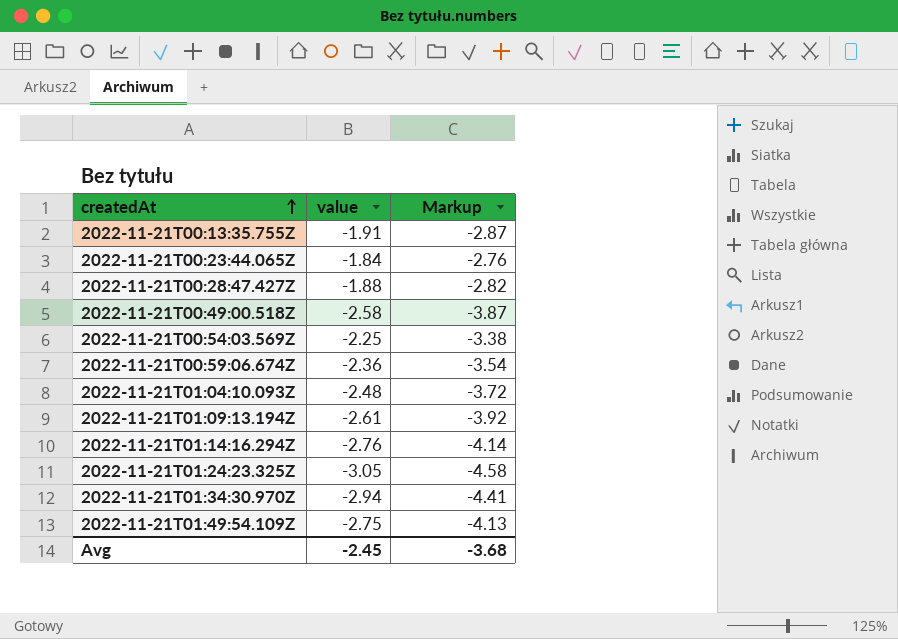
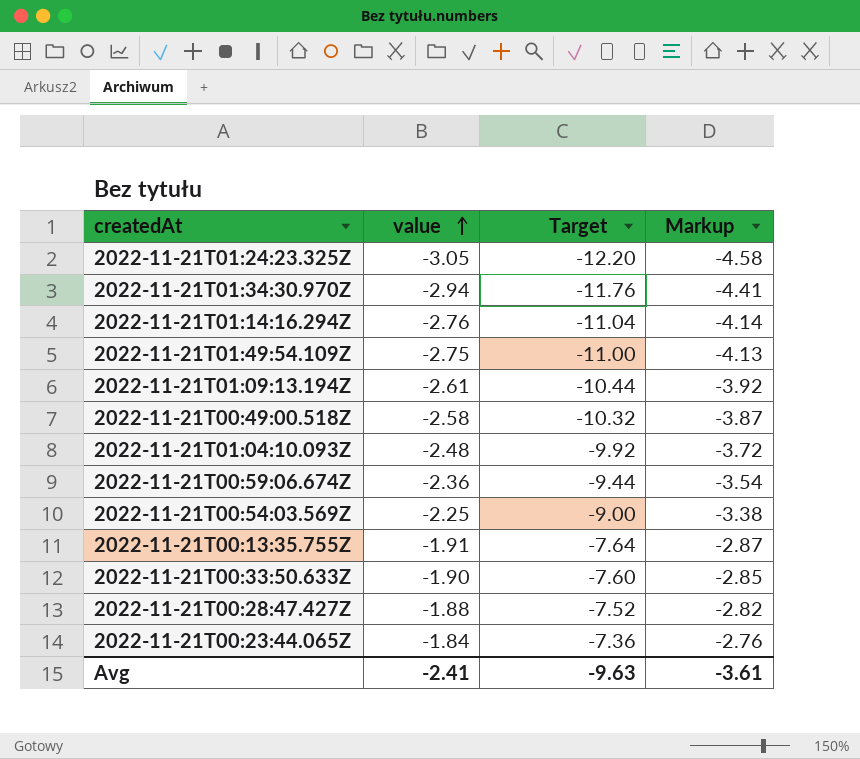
row order: createdAt ascending -> value ascending
column Target | formula: none -> [value] * 4
row 2022-11-21T00:33:50.633Z: none -> -1.90 | -7.60 | -2.85
Avg | value: -2.45 -> -2.41
Avg | Markup: -3.68 -> -3.61

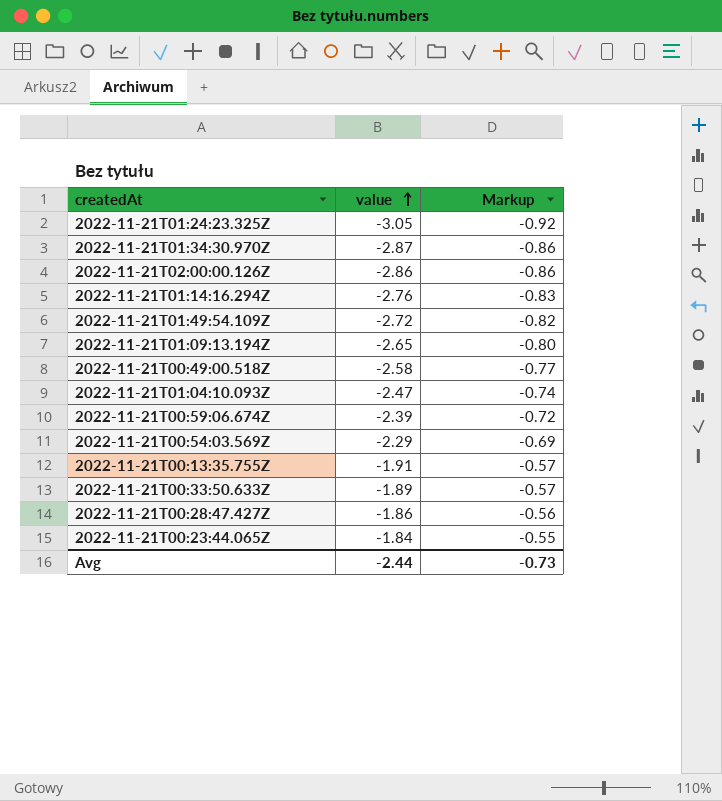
column Target | formula: [value] * 4 -> none
column Markup | formula: [value] * 1.5 -> [value] * 0.3
2022-11-21T01:34:30.970Z | value: -2.94 -> -2.87
row 2022-11-21T02:00:00.126Z: none -> -2.86 | -0.86
2022-11-21T01:49:54.109Z | value: -2.75 -> -2.72
2022-11-21T01:09:13.194Z | value: -2.61 -> -2.65
2022-11-21T01:04:10.093Z | value: -2.48 -> -2.47
2022-11-21T00:59:06.674Z | value: -2.36 -> -2.39
2022-11-21T00:54:03.569Z | value: -2.25 -> -2.29
2022-11-21T00:33:50.633Z | value: -1.90 -> -1.89
2022-11-21T00:28:47.427Z | value: -1.88 -> -1.86
Avg | value: -2.41 -> -2.44
Avg | Markup: -3.61 -> -0.73

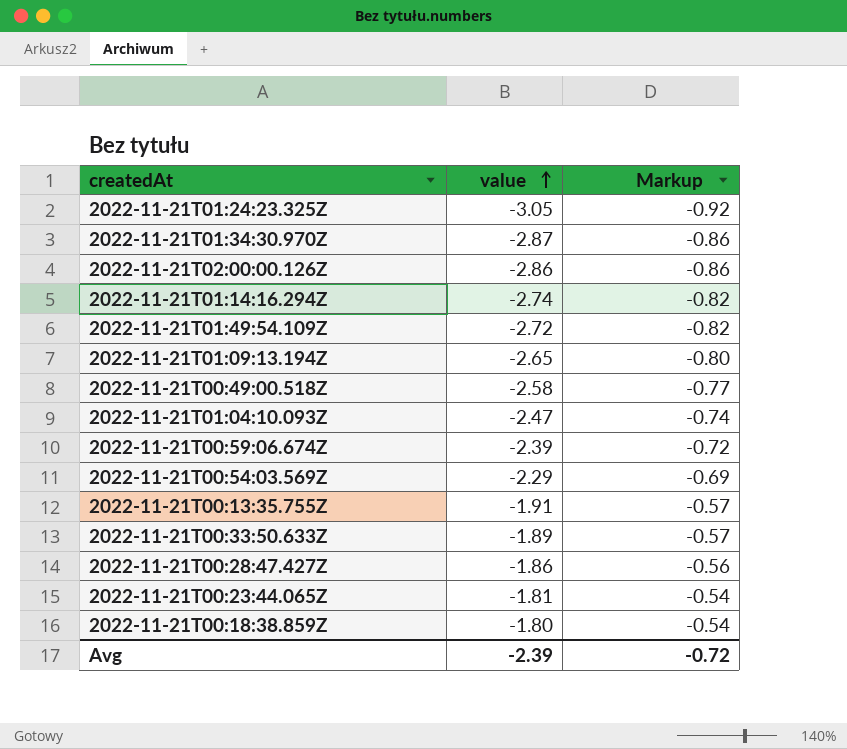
2022-11-21T01:14:16.294Z | value: -2.76 -> -2.74
2022-11-21T01:14:16.294Z | Markup: -0.83 -> -0.82
2022-11-21T00:23:44.065Z | value: -1.84 -> -1.81
2022-11-21T00:23:44.065Z | Markup: -0.55 -> -0.54
row 2022-11-21T00:18:38.859Z: none -> -1.80 | -0.54
Avg | value: -2.44 -> -2.39
Avg | Markup: -0.73 -> -0.72

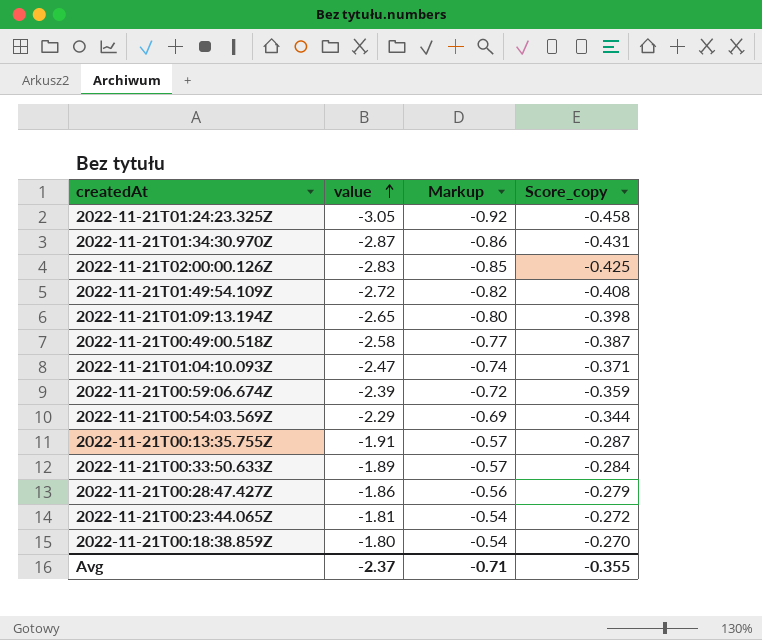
column Score_copy | formula: none -> [value] * 0.15
row 2022-11-21T01:14:16.294Z: -2.74 | -0.82 -> none
2022-11-21T02:00:00.126Z | value: -2.86 -> -2.83
2022-11-21T02:00:00.126Z | Markup: -0.86 -> -0.85
Avg | value: -2.39 -> -2.37
Avg | Markup: -0.72 -> -0.71

